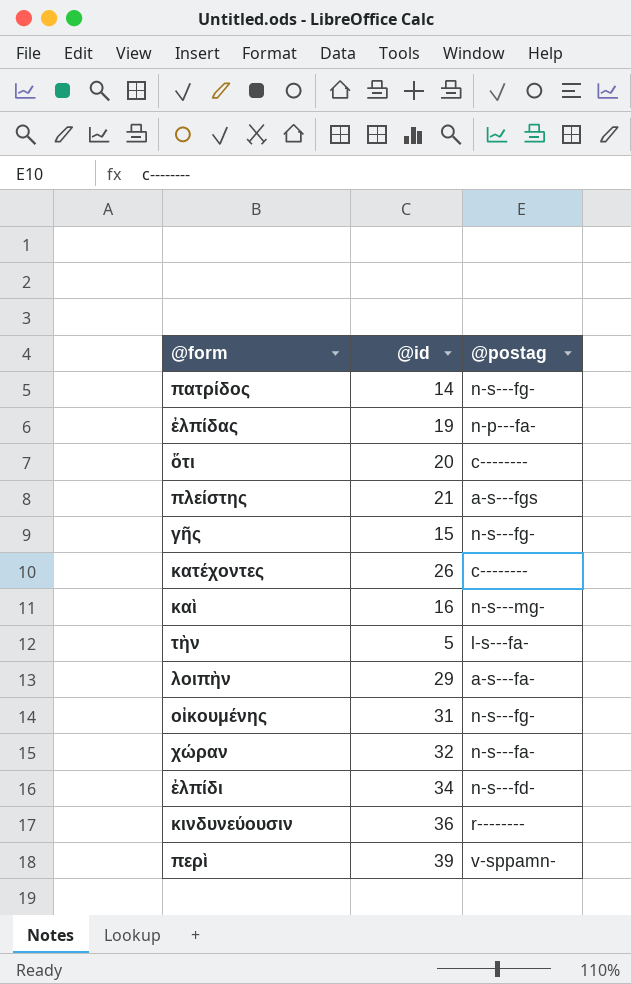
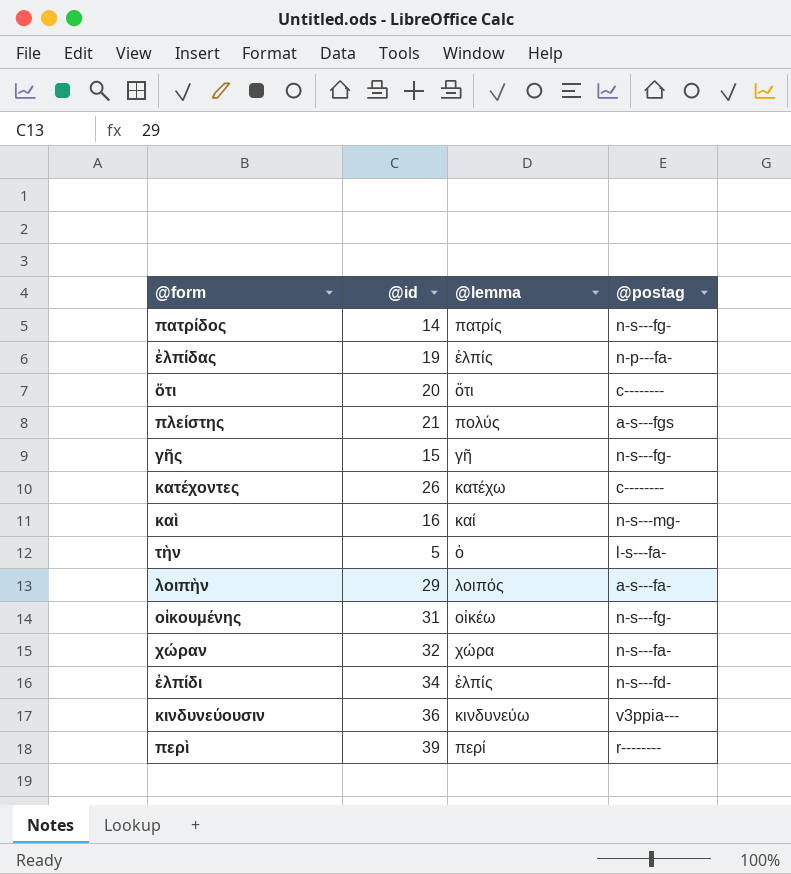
column @lemma | position: none -> 3
κινδυνεύουσιν | @postag: r-------- -> v3ppia---
περὶ | @postag: v-sppamn- -> r--------

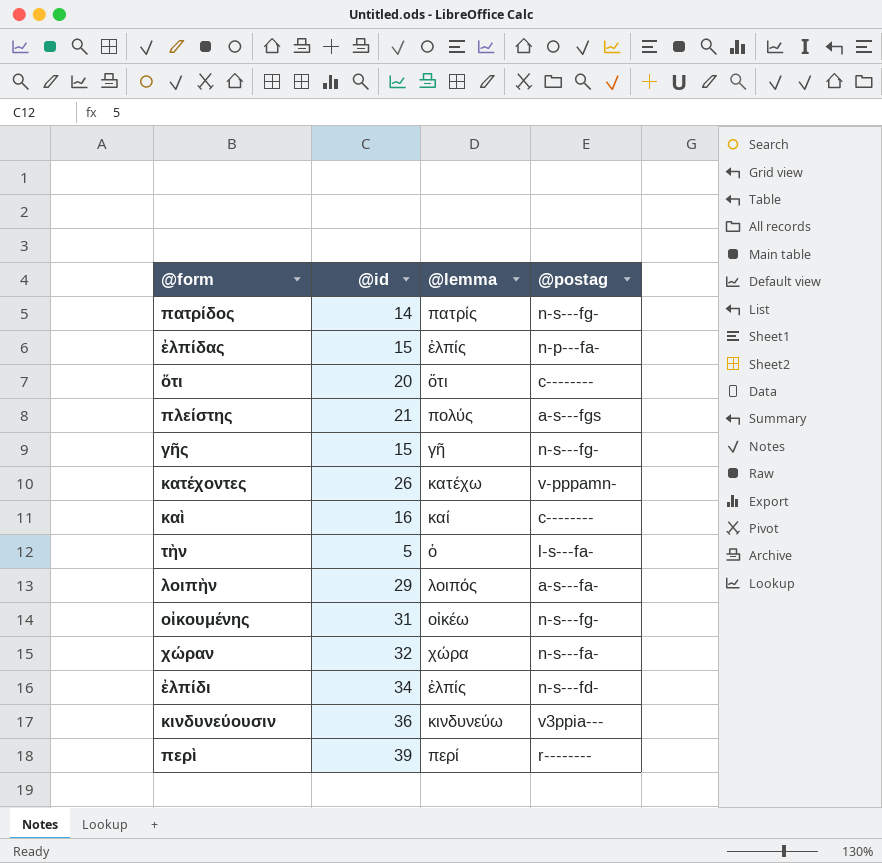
ἐλπίδας | @id: 19 -> 15
κατέχοντες | @postag: c-------- -> v-pppamn-
καὶ | @postag: n-s---mg- -> c--------

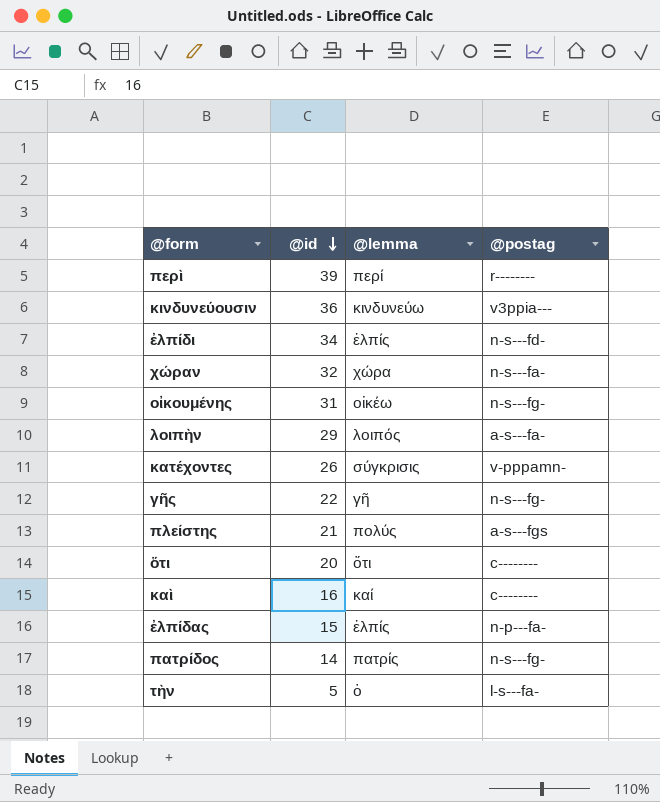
row order: none -> @id descending
κατέχοντες | @lemma: κατέχω -> σύγκρισις
γῆς | @id: 15 -> 22

